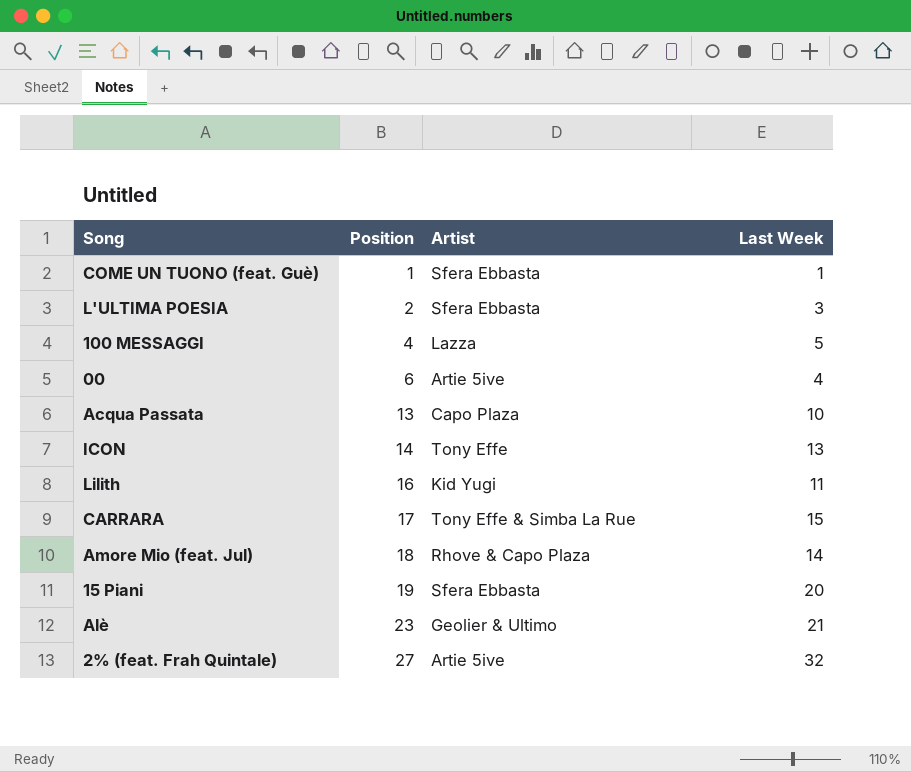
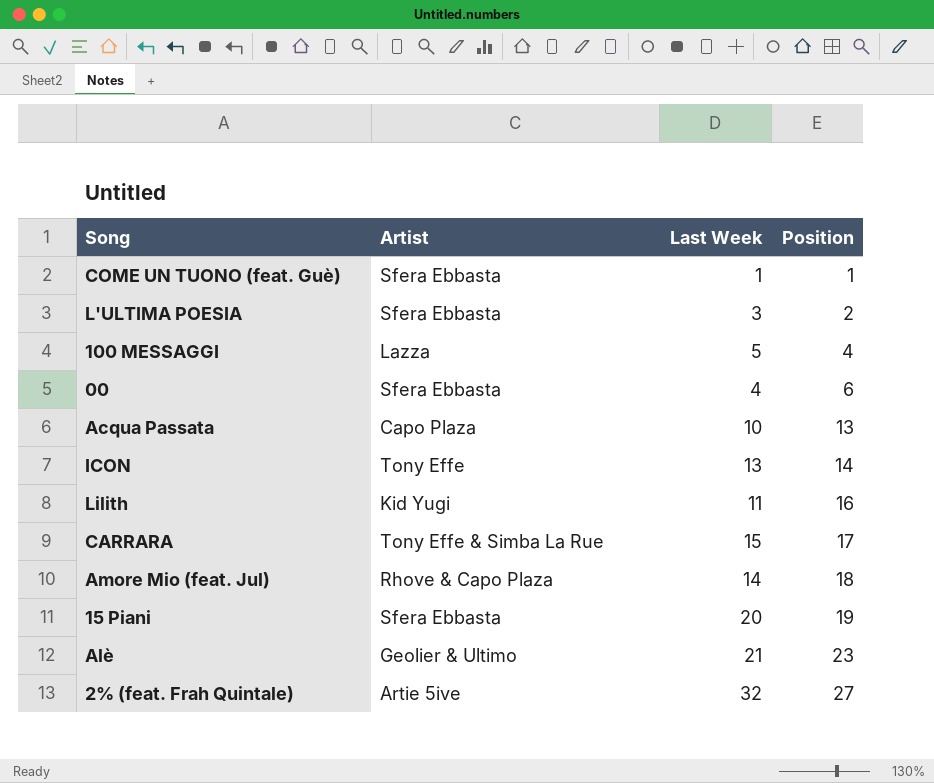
column Position | position: 2 -> 4
00 | Artist: Artie 5ive -> Sfera Ebbasta

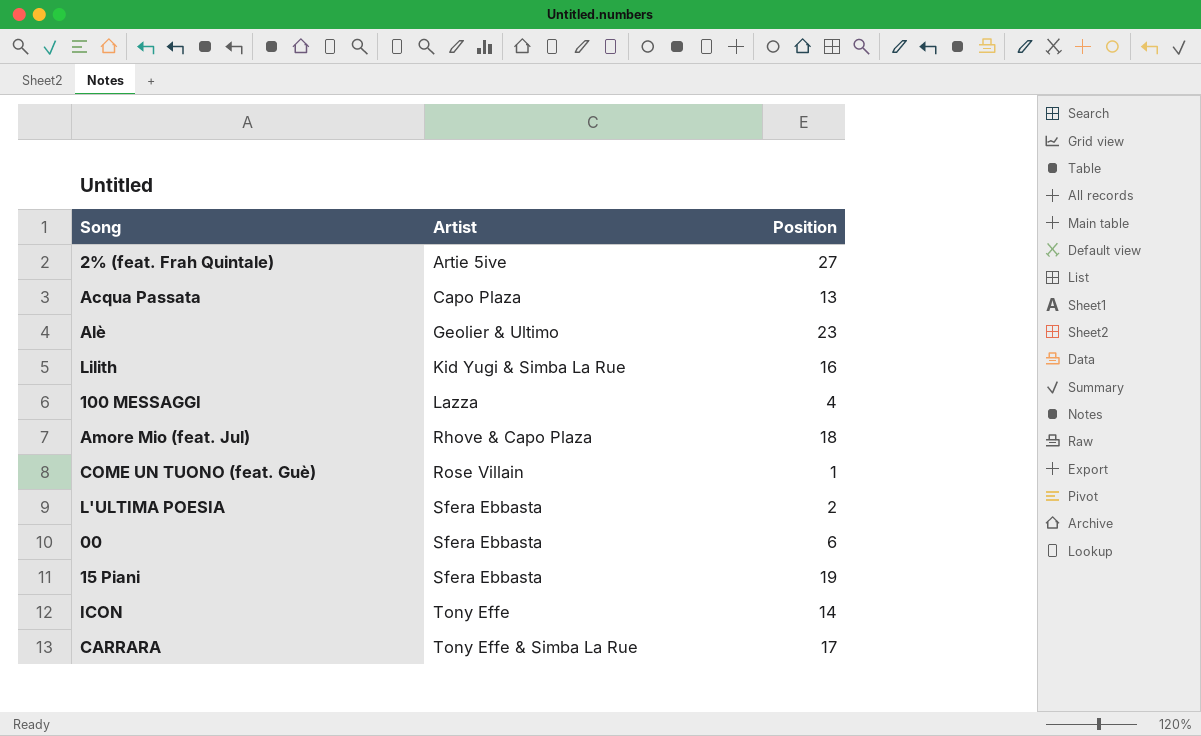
row order: Position ascending -> Artist ascending
column Last Week | position: 3 -> none
Lilith | Artist: Kid Yugi -> Kid Yugi & Simba La Rue
COME UN TUONO (feat. Guè) | Artist: Sfera Ebbasta -> Rose Villain

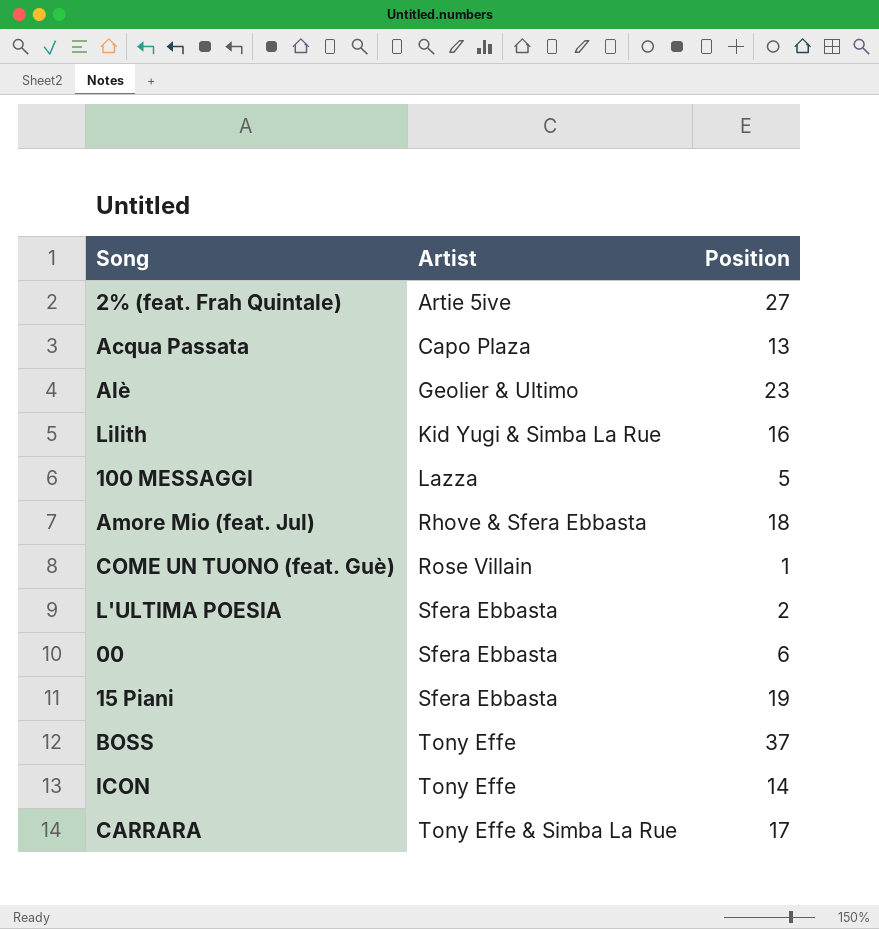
100 MESSAGGI | Position: 4 -> 5
Amore Mio (feat. Jul) | Artist: Rhove & Capo Plaza -> Rhove & Sfera Ebbasta
row BOSS: none -> Tony Effe | 37

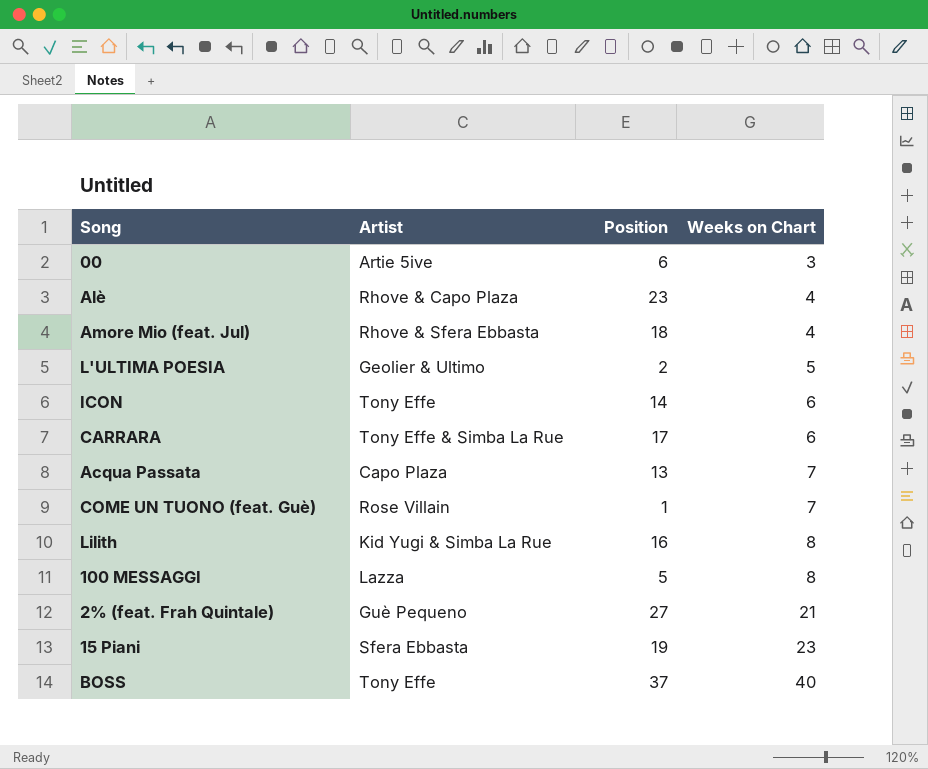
row order: Artist ascending -> Weeks on Chart ascending
column Weeks on Chart | position: none -> 4
00 | Artist: Sfera Ebbasta -> Artie 5ive
Alè | Artist: Geolier & Ultimo -> Rhove & Capo Plaza
L'ULTIMA POESIA | Artist: Sfera Ebbasta -> Geolier & Ultimo
2% (feat. Frah Quintale) | Artist: Artie 5ive -> Guè Pequeno

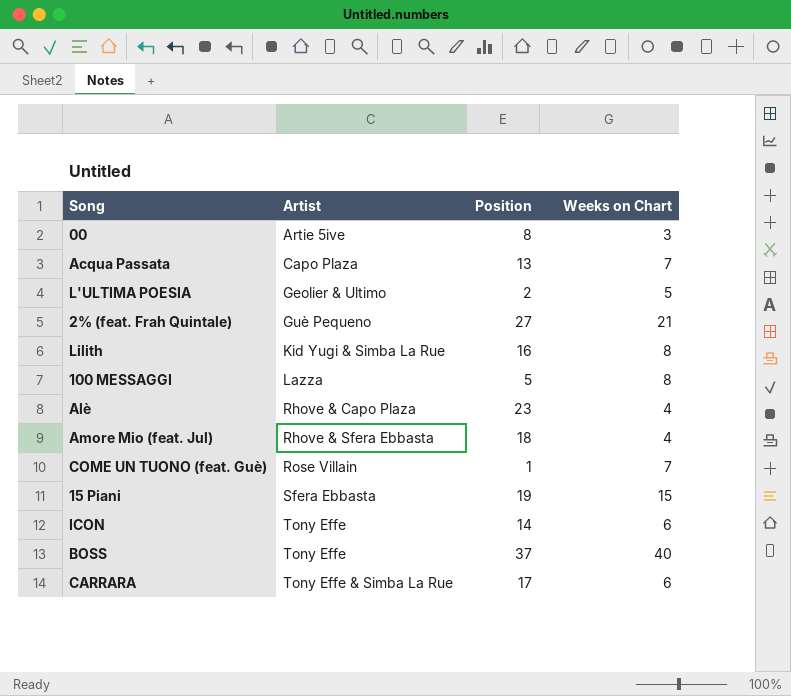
row order: Weeks on Chart ascending -> Artist ascending
00 | Position: 6 -> 8
15 Piani | Weeks on Chart: 23 -> 15

